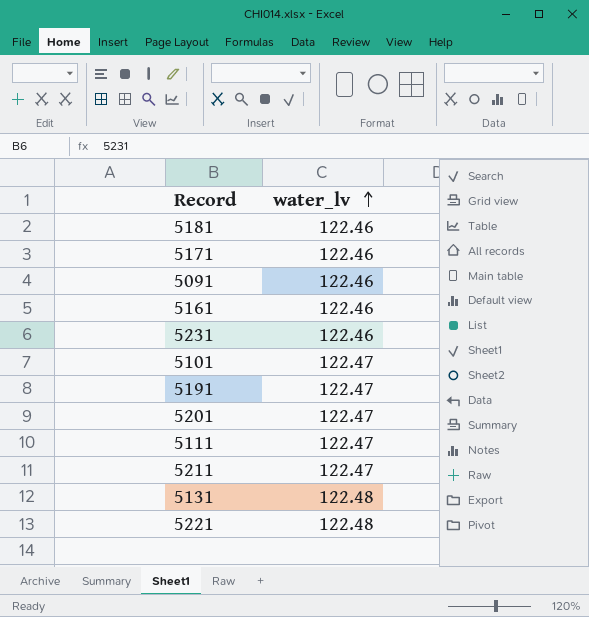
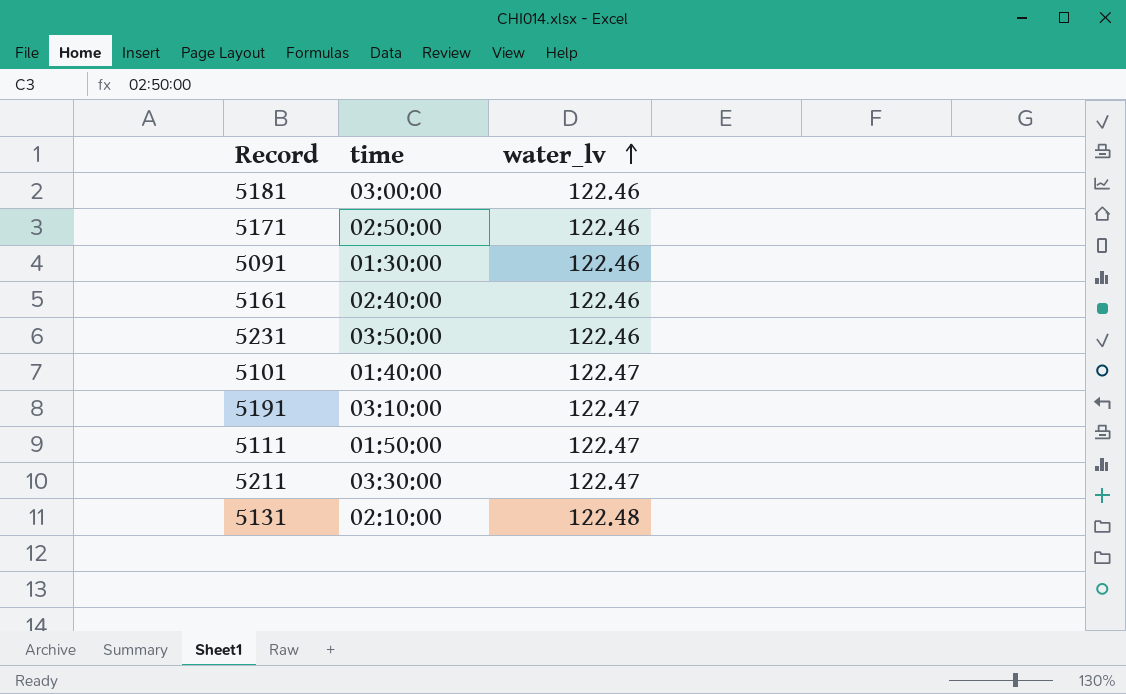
column time | position: none -> 2
row 5201: 122.47 -> none
row 5221: 122.48 -> none

